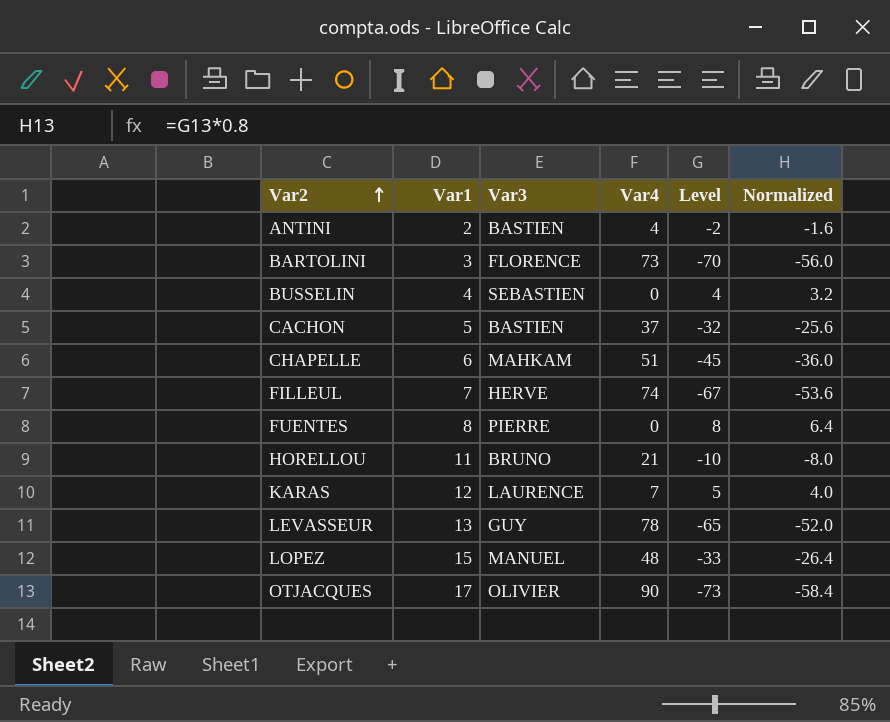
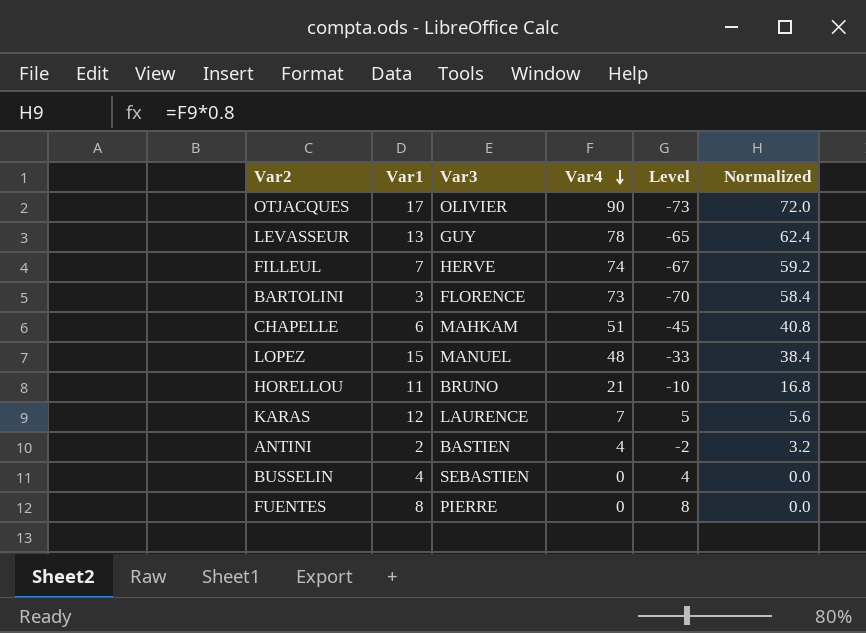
row order: Var2 ascending -> Var4 descending
column Normalized | formula: [Level] * 0.8 -> [Var4] * 0.8
row CACHON: 5 | BASTIEN | 37 | -32 | -25.6 -> none

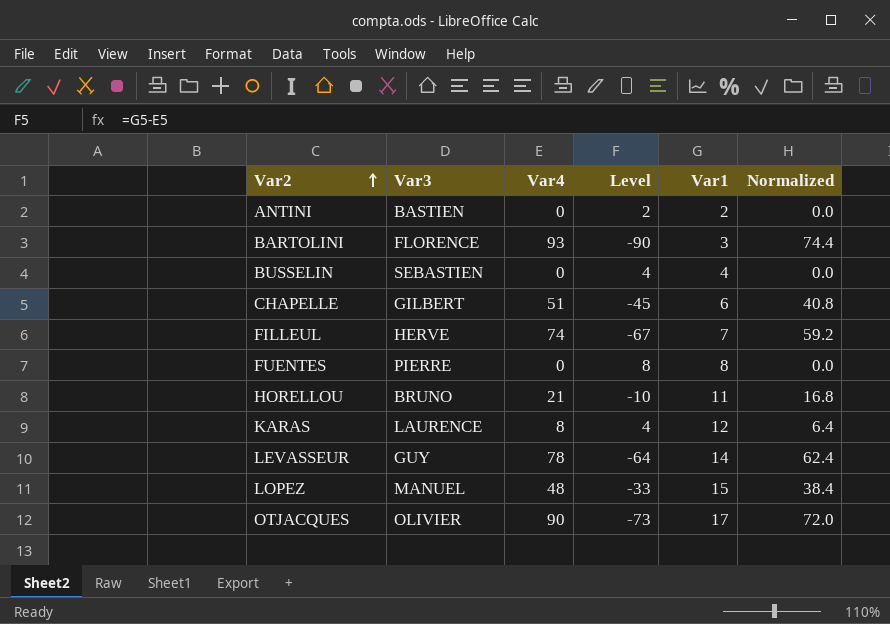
row order: Var4 descending -> Var2 ascending
column Var1 | position: 2 -> 5
ANTINI | Var4: 4 -> 0
ANTINI | Level: -2 -> 2
ANTINI | Normalized: 3.2 -> 0.0
BARTOLINI | Var4: 73 -> 93
BARTOLINI | Level: -70 -> -90
BARTOLINI | Normalized: 58.4 -> 74.4
CHAPELLE | Var3: MAHKAM -> GILBERT
KARAS | Var4: 7 -> 8
KARAS | Level: 5 -> 4
KARAS | Normalized: 5.6 -> 6.4
LEVASSEUR | Level: -65 -> -64
LEVASSEUR | Var1: 13 -> 14

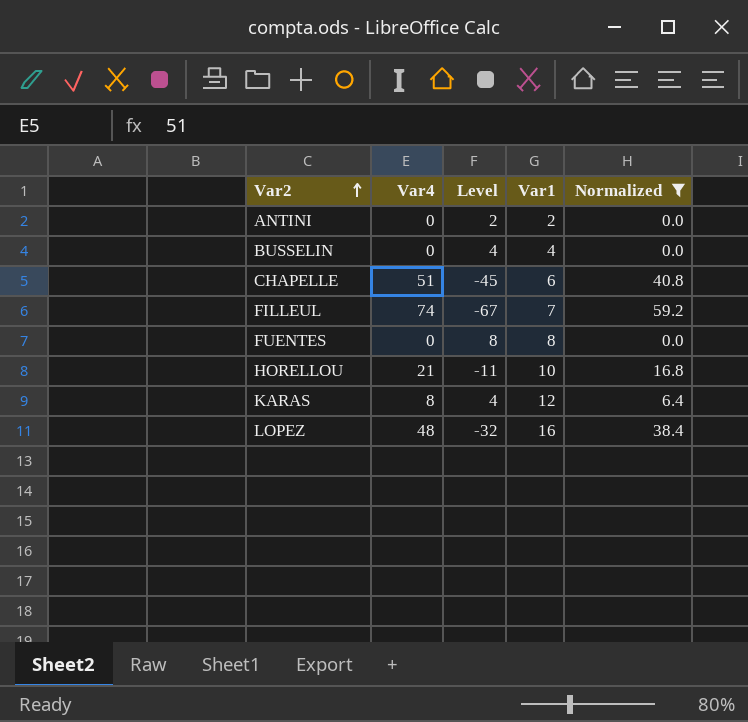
filter: none -> Normalized <= 59.2
column Var3 | position: 2 -> none
HORELLOU | Level: -10 -> -11
HORELLOU | Var1: 11 -> 10
LOPEZ | Level: -33 -> -32
LOPEZ | Var1: 15 -> 16

